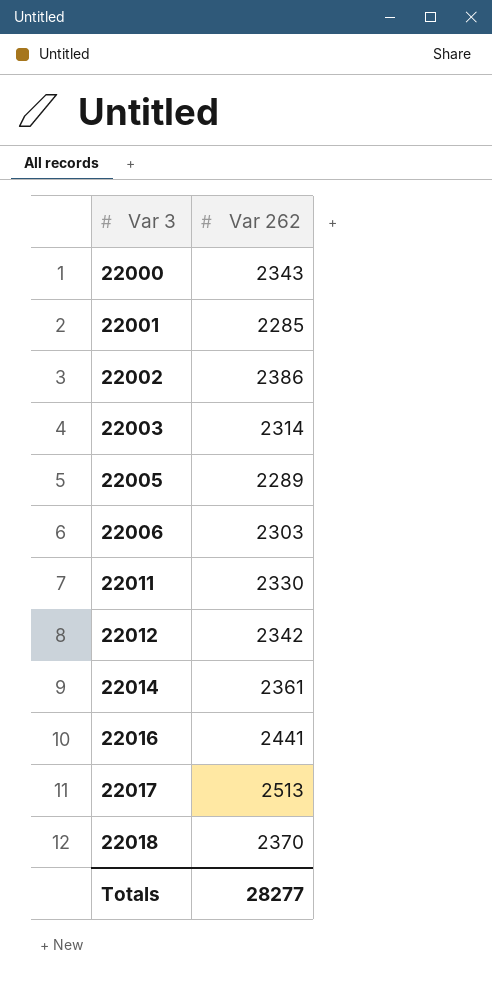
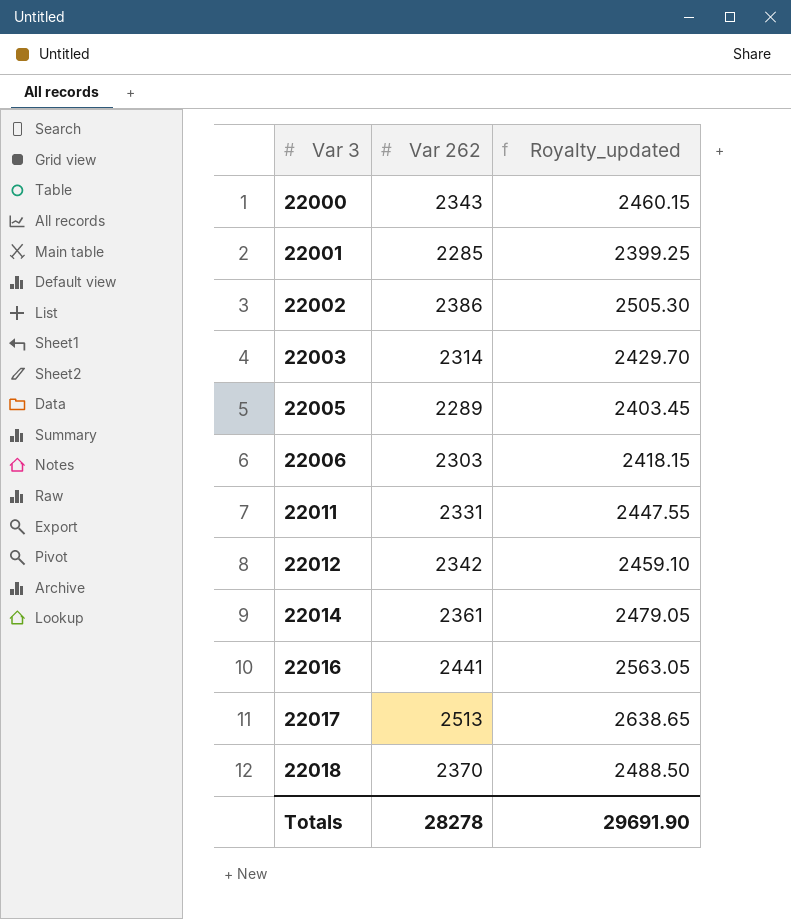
column Royalty_updated | formula: none -> [Var 262] * 1.05
22011 | Var 262: 2330 -> 2331
Totals | Var 262: 28277 -> 28278

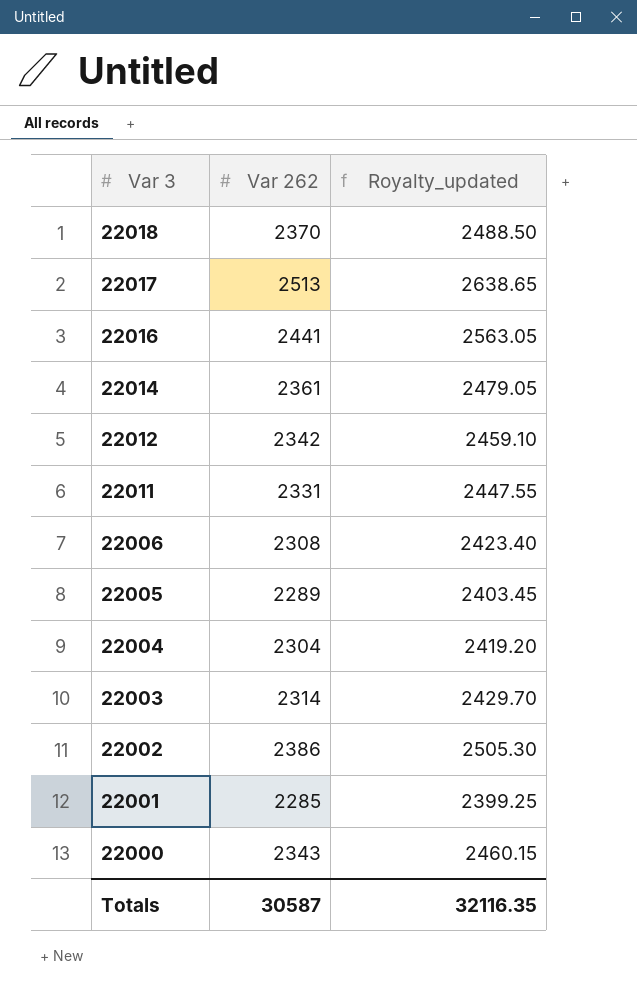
row order: Var 3 ascending -> Var 3 descending
22006 | Var 262: 2303 -> 2308
22006 | Royalty_updated: 2418.15 -> 2423.40
row 22004: none -> 2304 | 2419.20
Totals | Var 262: 28278 -> 30587
Totals | Royalty_updated: 29691.90 -> 32116.35

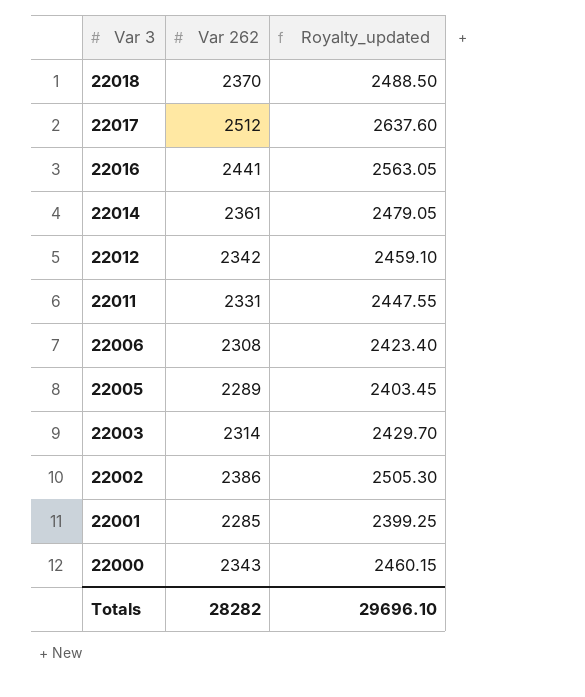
row 22004: 2304 | 2419.20 -> none
22017 | Var 262: 2513 -> 2512
22017 | Royalty_updated: 2638.65 -> 2637.60
Totals | Var 262: 30587 -> 28282
Totals | Royalty_updated: 32116.35 -> 29696.10

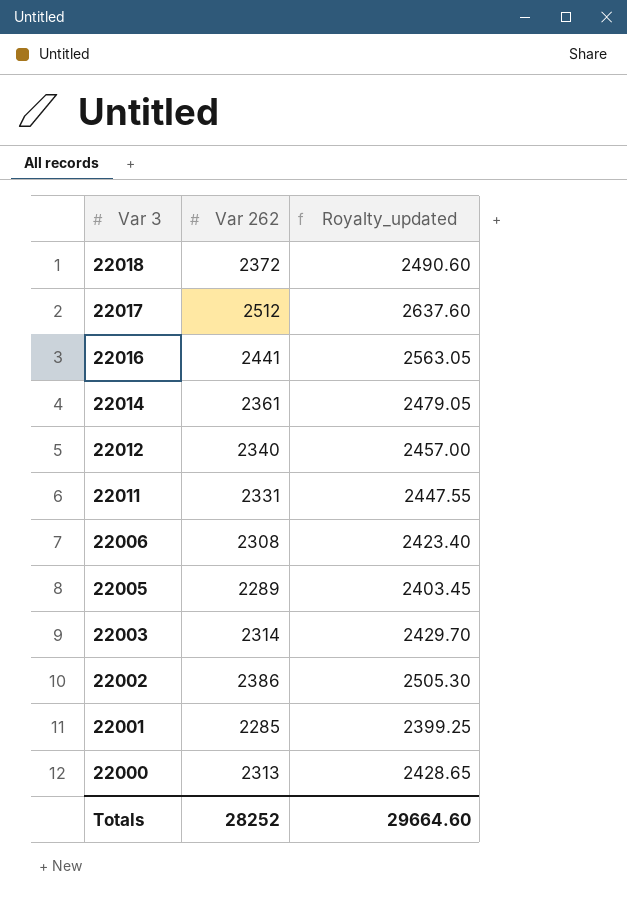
22018 | Var 262: 2370 -> 2372
22018 | Royalty_updated: 2488.50 -> 2490.60
22012 | Var 262: 2342 -> 2340
22012 | Royalty_updated: 2459.10 -> 2457.00
22000 | Var 262: 2343 -> 2313
22000 | Royalty_updated: 2460.15 -> 2428.65
Totals | Var 262: 28282 -> 28252
Totals | Royalty_updated: 29696.10 -> 29664.60

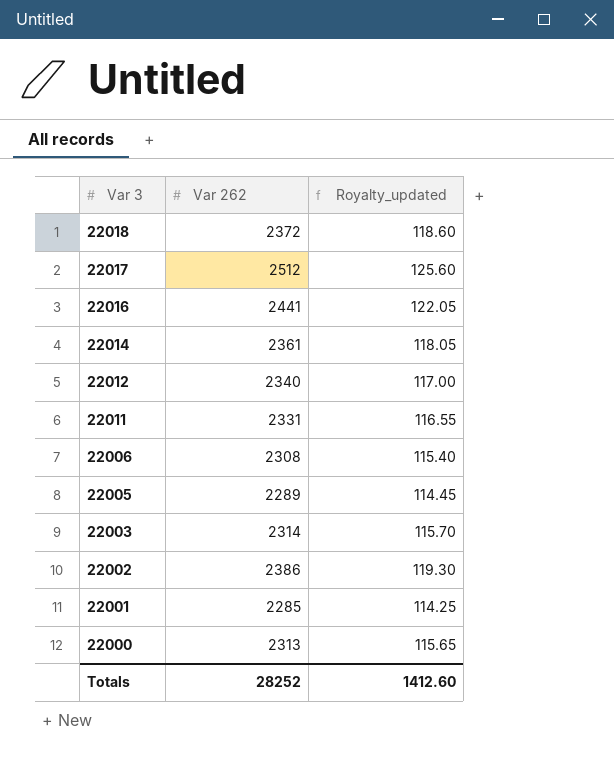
column Royalty_updated | formula: [Var 262] * 1.05 -> [Var 262] * 0.05
Totals | Royalty_updated: 29664.60 -> 1412.60

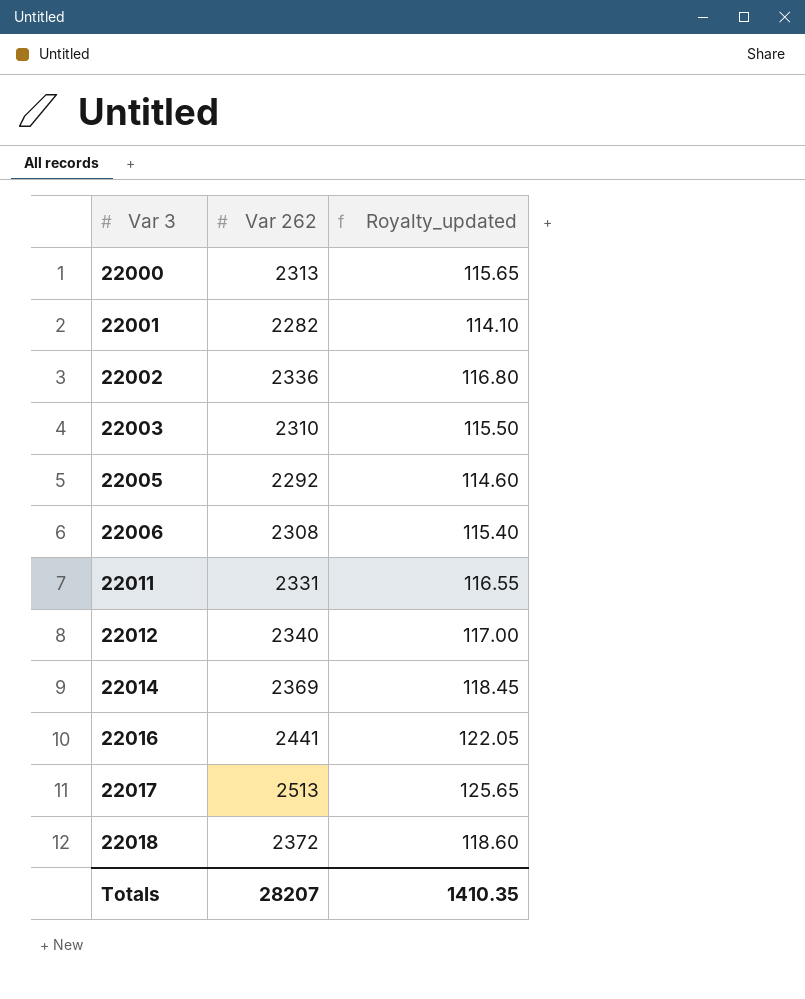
row order: Var 3 descending -> Var 3 ascending
22001 | Var 262: 2285 -> 2282
22001 | Royalty_updated: 114.25 -> 114.10
22002 | Var 262: 2386 -> 2336
22002 | Royalty_updated: 119.30 -> 116.80
22003 | Var 262: 2314 -> 2310
22003 | Royalty_updated: 115.70 -> 115.50
22005 | Var 262: 2289 -> 2292
22005 | Royalty_updated: 114.45 -> 114.60
22014 | Var 262: 2361 -> 2369
22014 | Royalty_updated: 118.05 -> 118.45
22017 | Var 262: 2512 -> 2513
22017 | Royalty_updated: 125.60 -> 125.65
Totals | Var 262: 28252 -> 28207
Totals | Royalty_updated: 1412.60 -> 1410.35

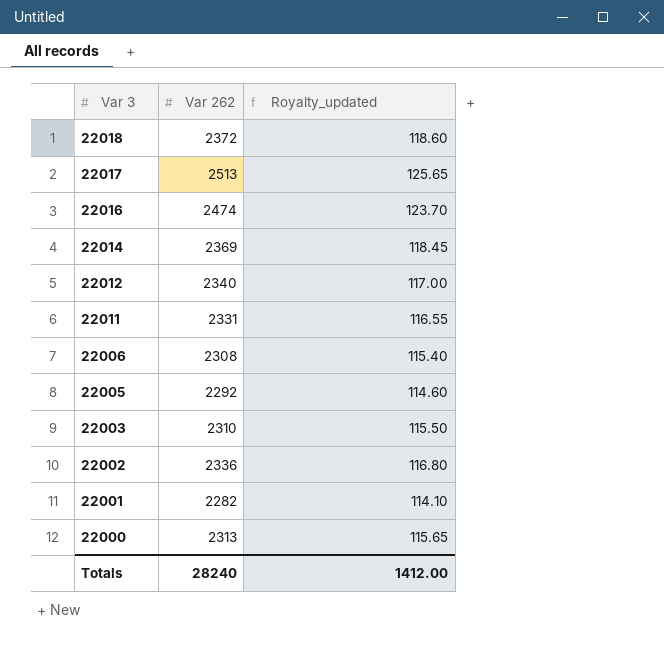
row order: Var 3 ascending -> Var 3 descending
22016 | Var 262: 2441 -> 2474
22016 | Royalty_updated: 122.05 -> 123.70
Totals | Var 262: 28207 -> 28240
Totals | Royalty_updated: 1410.35 -> 1412.00

